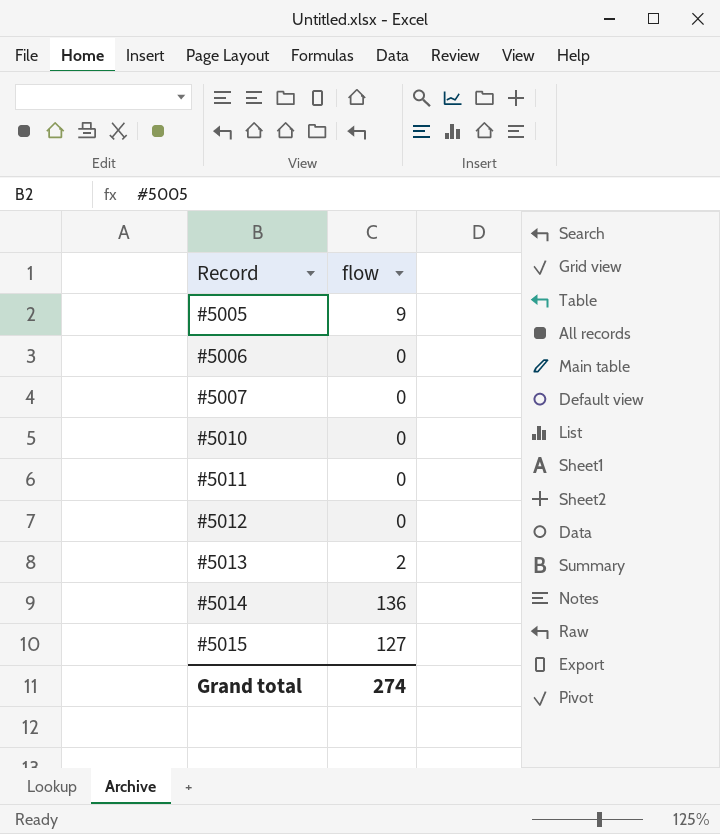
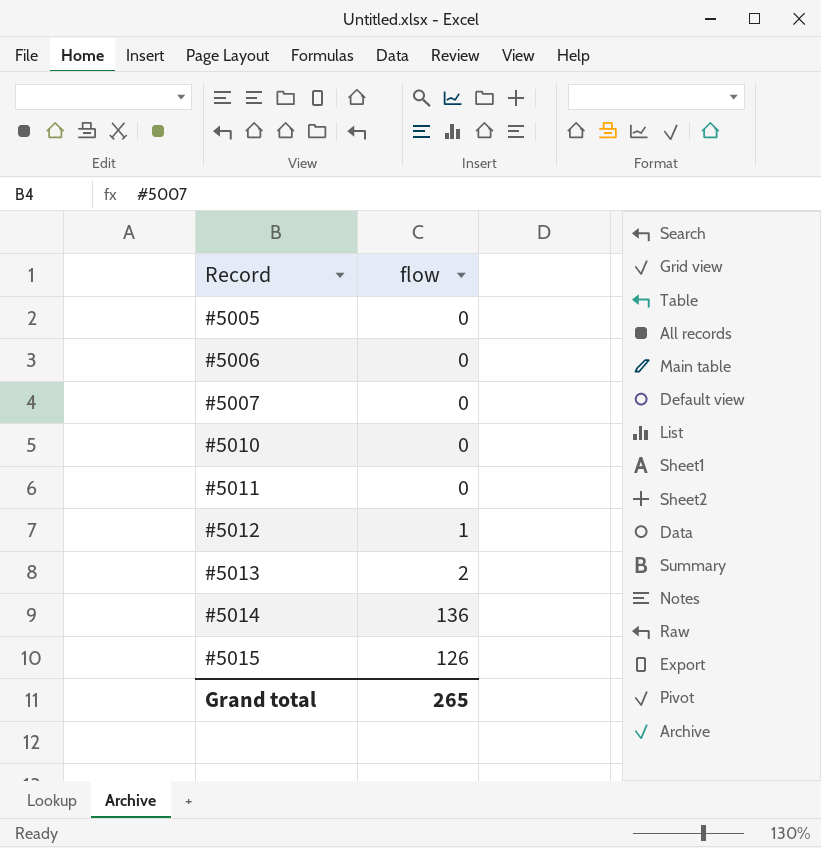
#5005 | flow: 9 -> 0
#5012 | flow: 0 -> 1
#5015 | flow: 127 -> 126
Grand total | flow: 274 -> 265

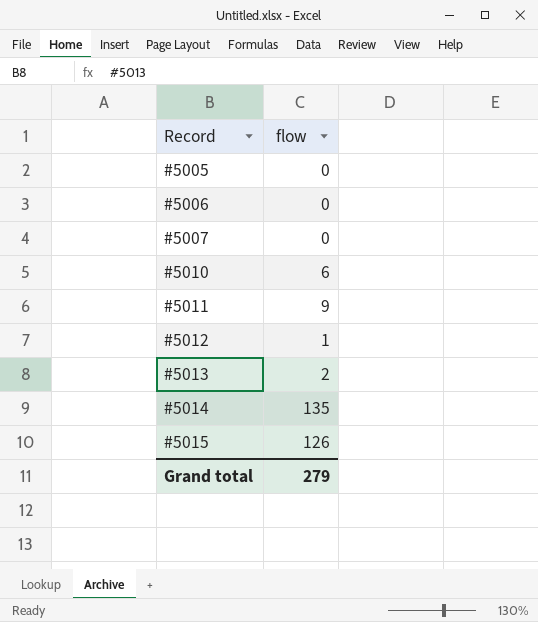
#5010 | flow: 0 -> 6
#5011 | flow: 0 -> 9
#5014 | flow: 136 -> 135
Grand total | flow: 265 -> 279

